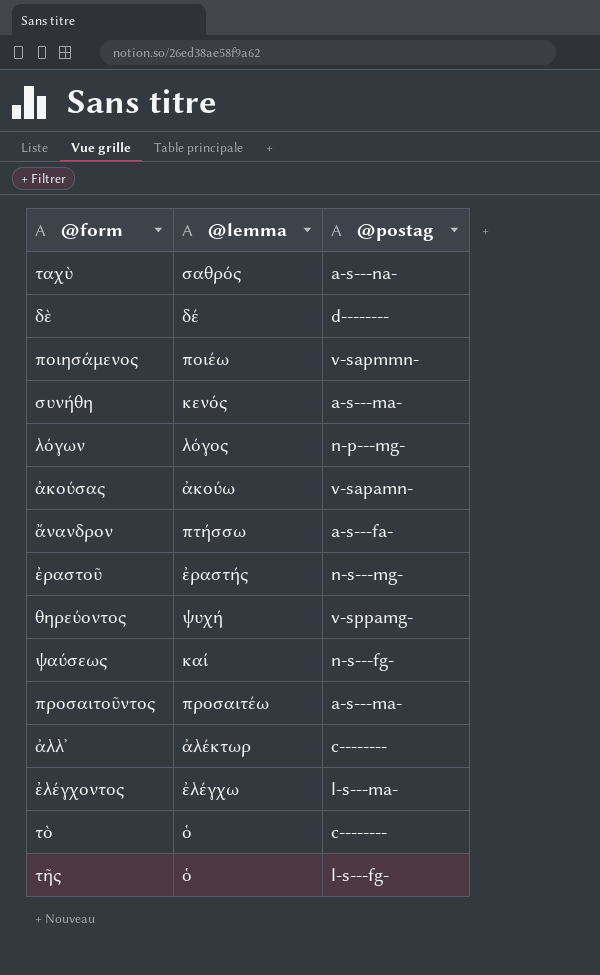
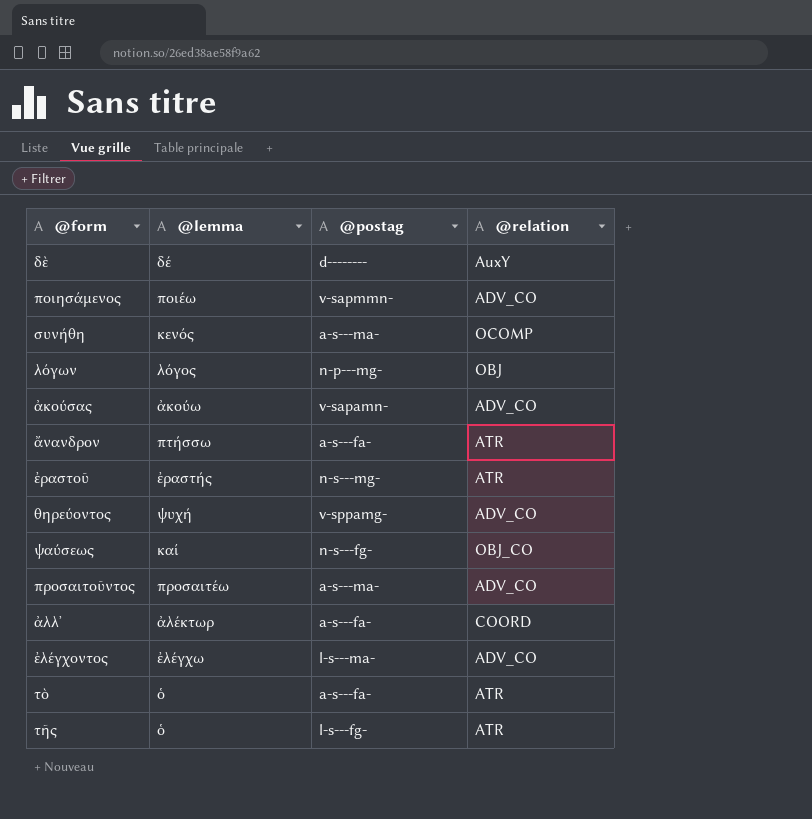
column @relation | position: none -> 4
row ταχὺ: σαθρός | a-s---na- -> none
ἀλλʼ | @postag: c-------- -> a-s---fa-
τὸ | @postag: c-------- -> a-s---fa-

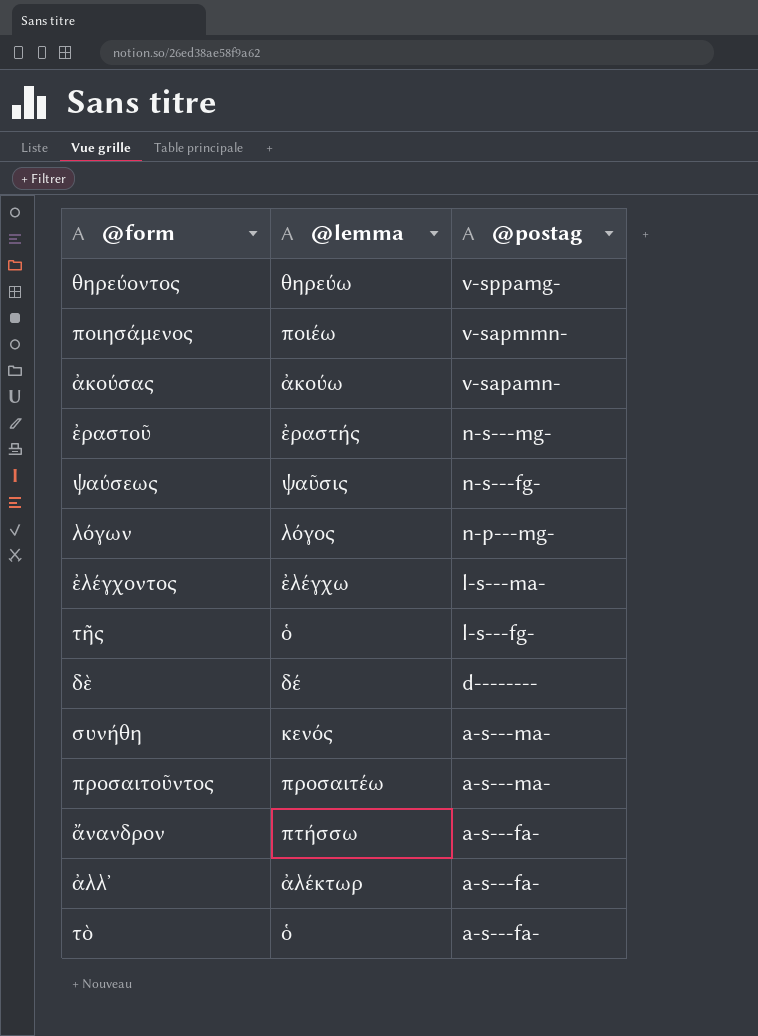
row order: none -> @postag descending
column @relation | position: 4 -> none
θηρεύοντος | @lemma: ψυχή -> θηρεύω
ψαύσεως | @lemma: καί -> ψαῦσις

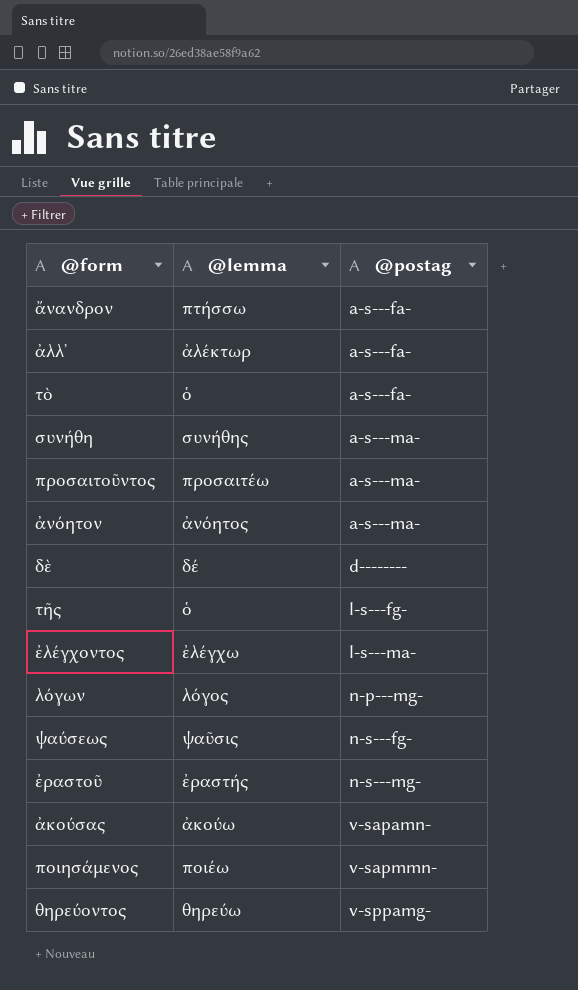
row order: @postag descending -> @postag ascending
συνήθη | @lemma: κενός -> συνήθης
row ἀνόητον: none -> ἀνόητος | a-s---ma-

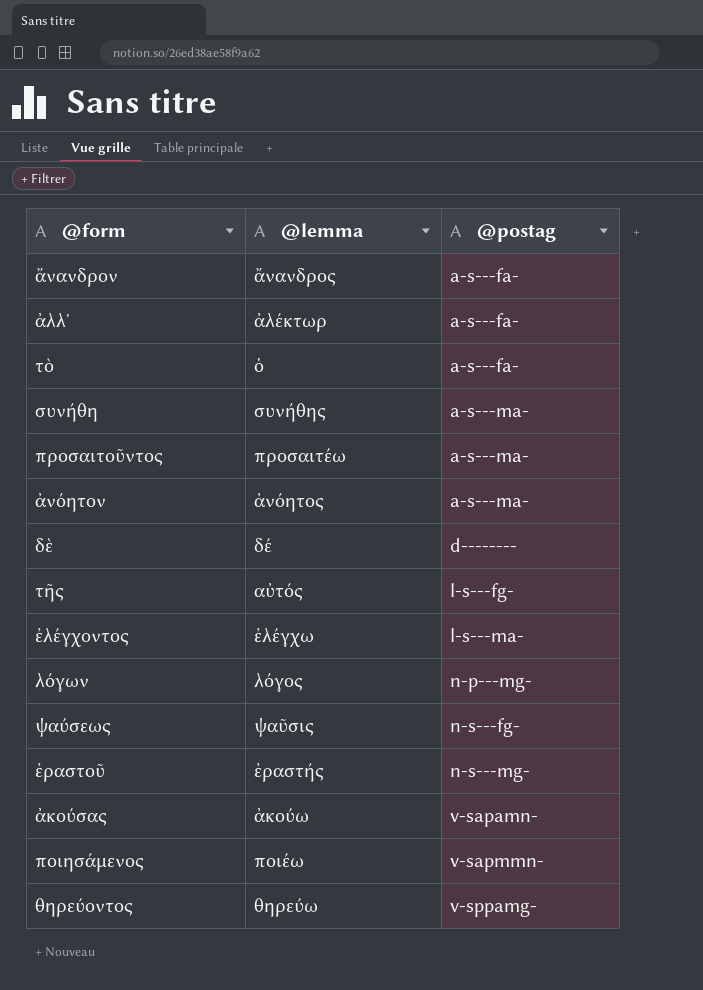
ἄνανδρον | @lemma: πτήσσω -> ἄνανδρος
τῆς | @lemma: ὁ -> αὐτός

